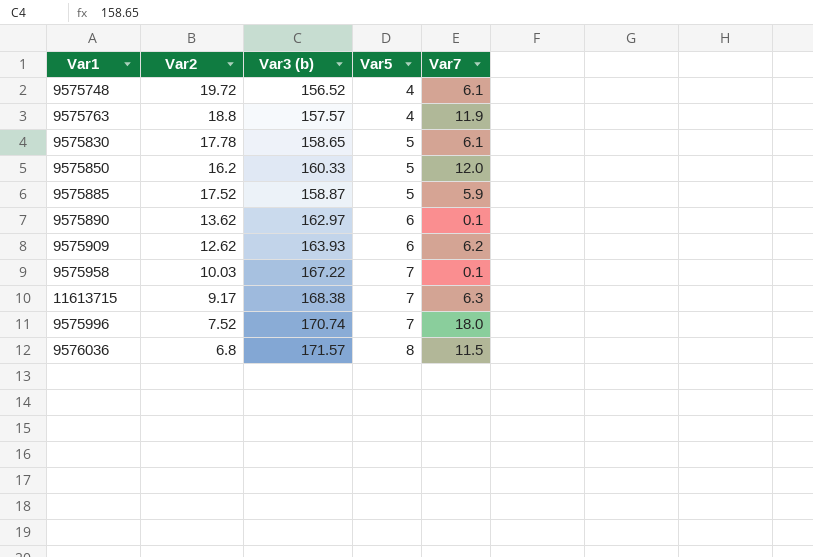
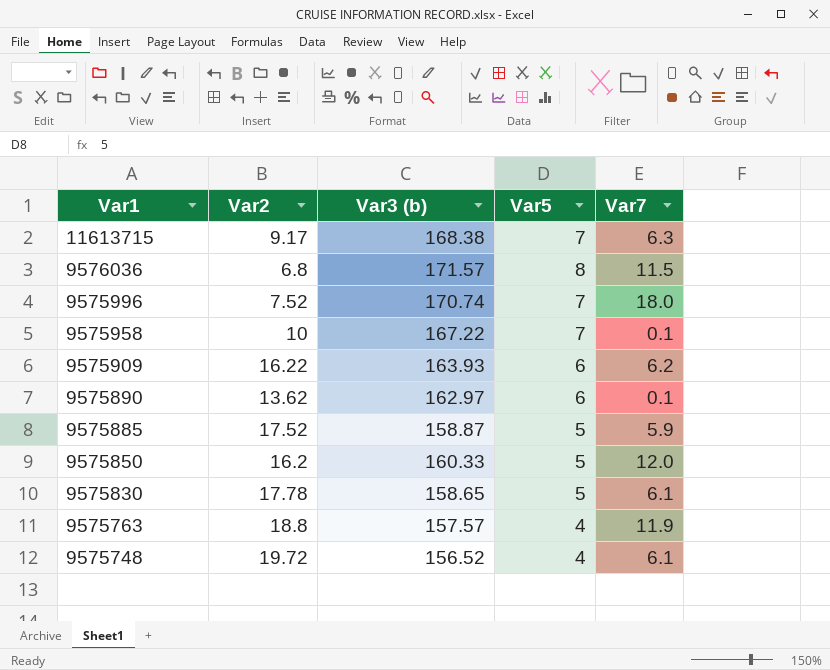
row order: Var5 ascending -> Var1 descending
9575958 | Var2: 10.03 -> 10
9575909 | Var2: 12.62 -> 16.22

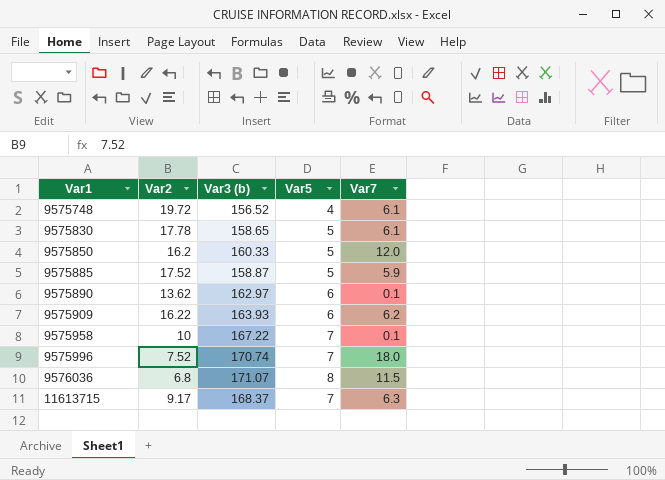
row order: Var1 descending -> Var1 ascending
row 9575763: 18.8 | 157.57 | 4 | 11.9 -> none
9576036 | Var3 (b): 171.57 -> 171.07
11613715 | Var3 (b): 168.38 -> 168.37

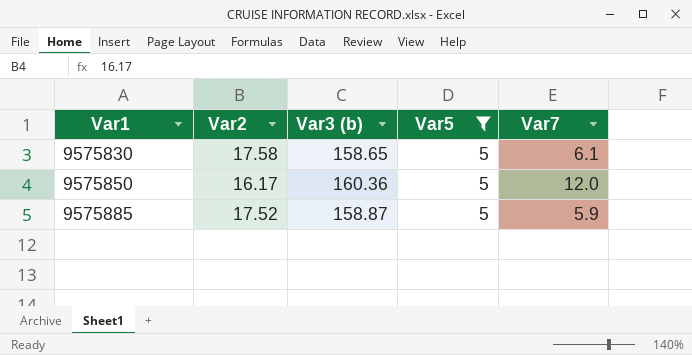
filter: none -> Var5 = 5
9575830 | Var2: 17.78 -> 17.58
9575850 | Var2: 16.2 -> 16.17
9575850 | Var3 (b): 160.33 -> 160.36

